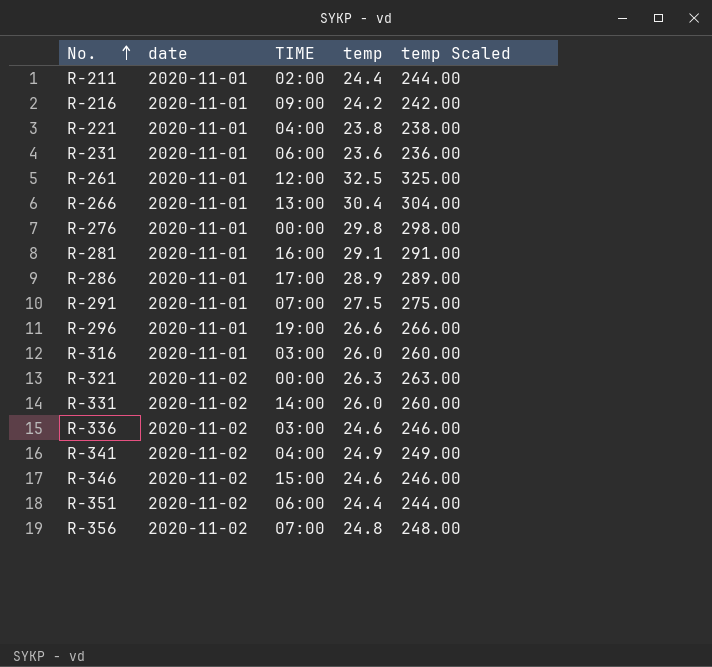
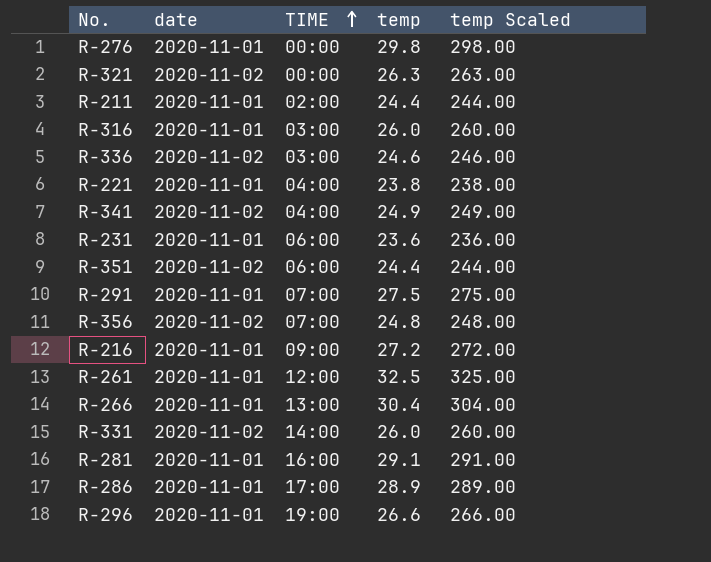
row order: No. ascending -> TIME ascending
row R-346: 2020-11-02 | 15:00 | 24.6 | 246.00 -> none
R-216 | temp: 24.2 -> 27.2
R-216 | temp Scaled: 242.00 -> 272.00

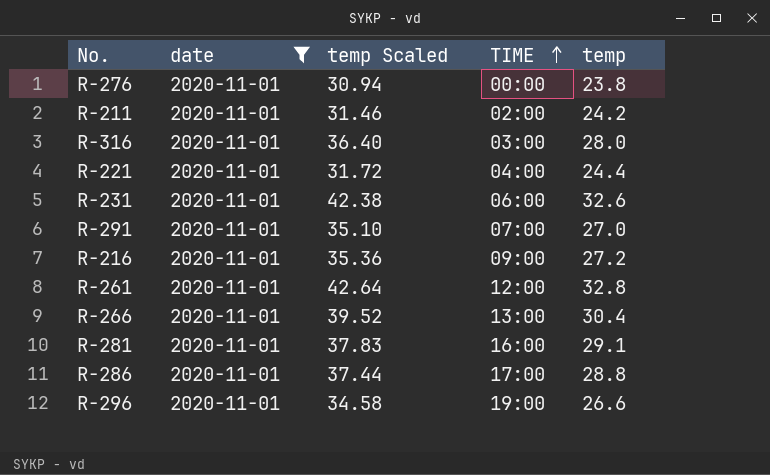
filter: none -> date = 2020-11-01
column temp Scaled | formula: [temp] * 10 -> [temp] * 1.3
column temp Scaled | position: 5 -> 3
R-276 | temp: 29.8 -> 23.8
R-211 | temp: 24.4 -> 24.2
R-316 | temp: 26.0 -> 28.0
R-221 | temp: 23.8 -> 24.4
R-231 | temp: 23.6 -> 32.6
R-291 | temp: 27.5 -> 27.0
R-261 | temp: 32.5 -> 32.8
R-286 | temp: 28.9 -> 28.8

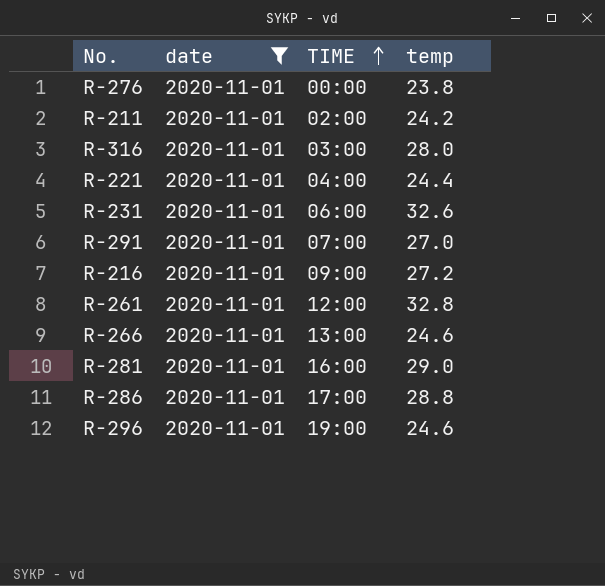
column temp Scaled | formula: [temp] * 1.3 -> none
R-266 | temp: 30.4 -> 24.6
R-281 | temp: 29.1 -> 29.0
R-296 | temp: 26.6 -> 24.6

